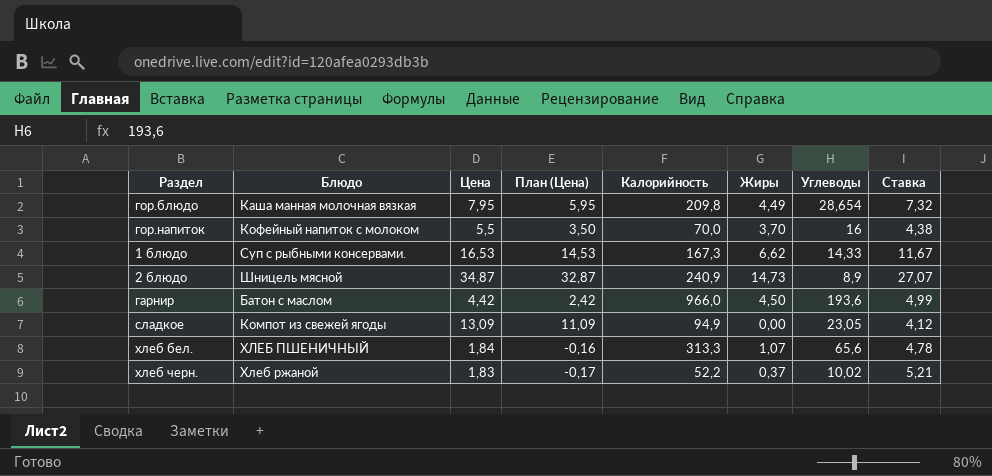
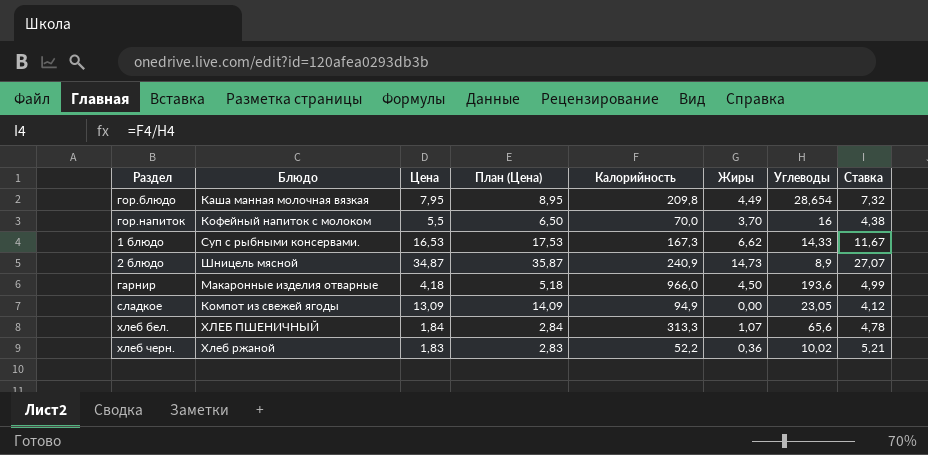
column План (Цена) | formula: [Цена] - 2 -> [Цена] + 1
гарнир | Блюдо: Батон с маслом -> Макаронные изделия отварные
гарнир | Цена: 4,42 -> 4,18
хлеб черн. | Жиры: 0,37 -> 0,36

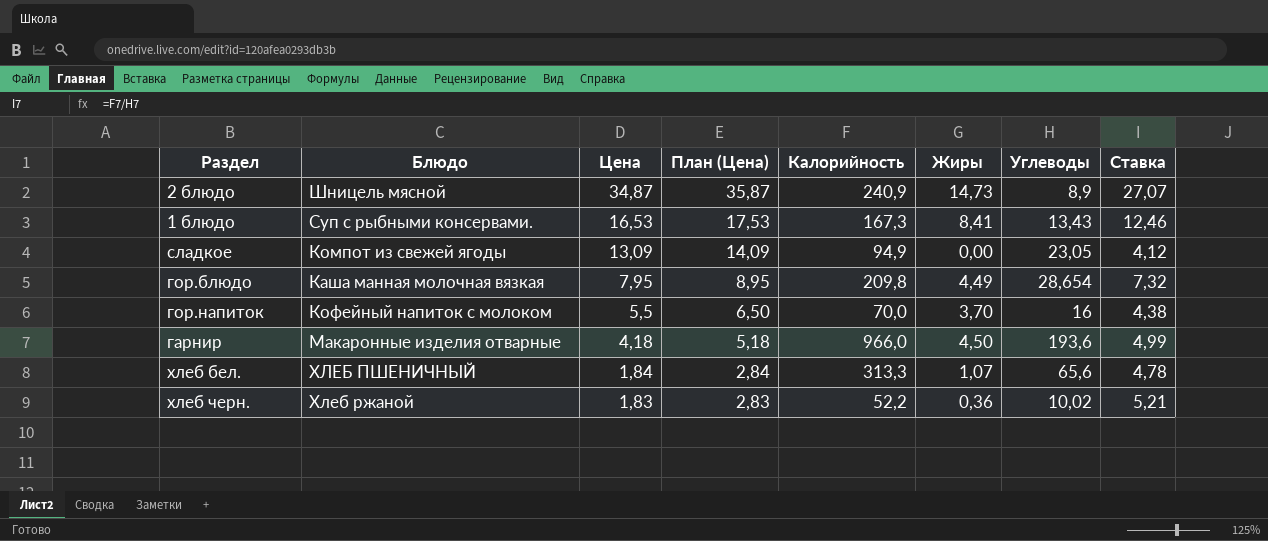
row order: none -> Цена descending
1 блюдо | Жиры: 6,62 -> 8,41
1 блюдо | Углеводы: 14,33 -> 13,43
1 блюдо | Ставка: 11,67 -> 12,46

